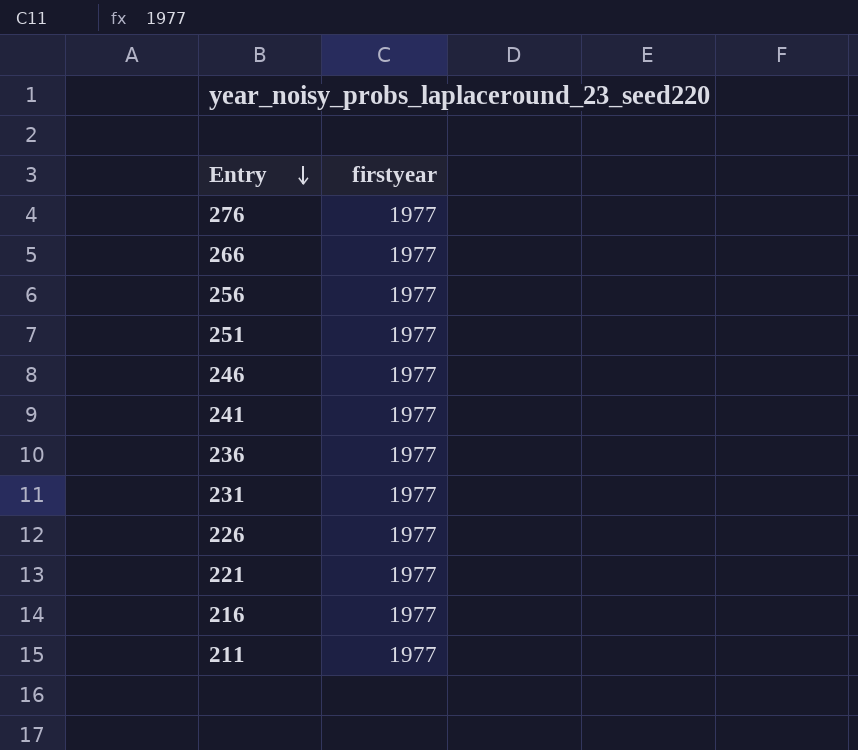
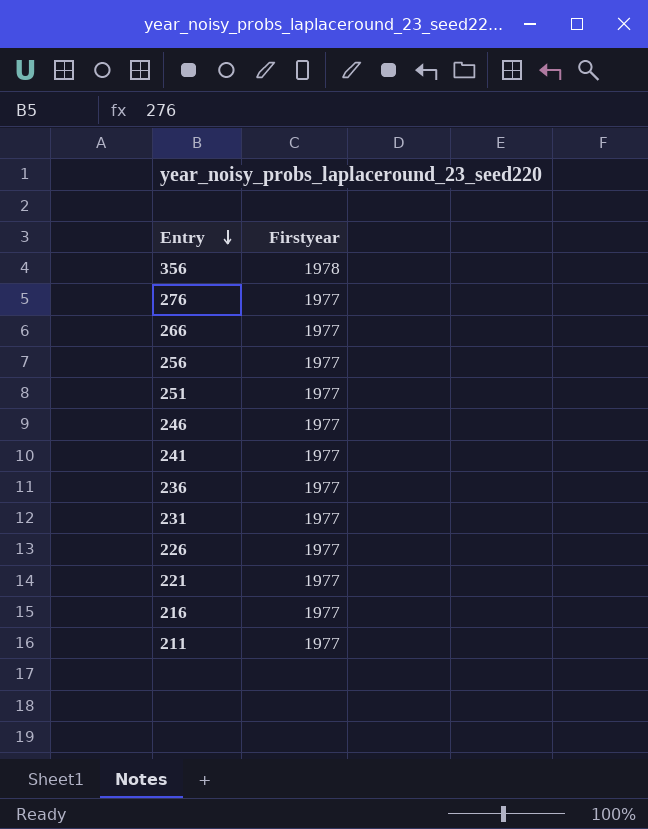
column name: firstyear -> Firstyear
row 356: none -> 1978

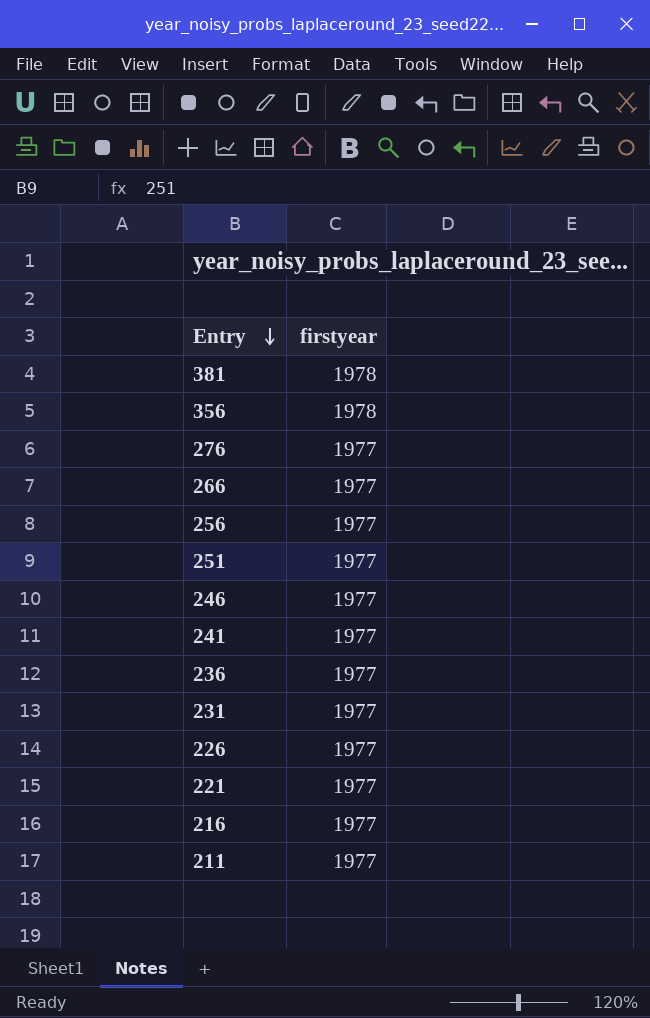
column name: Firstyear -> firstyear
row 381: none -> 1978

